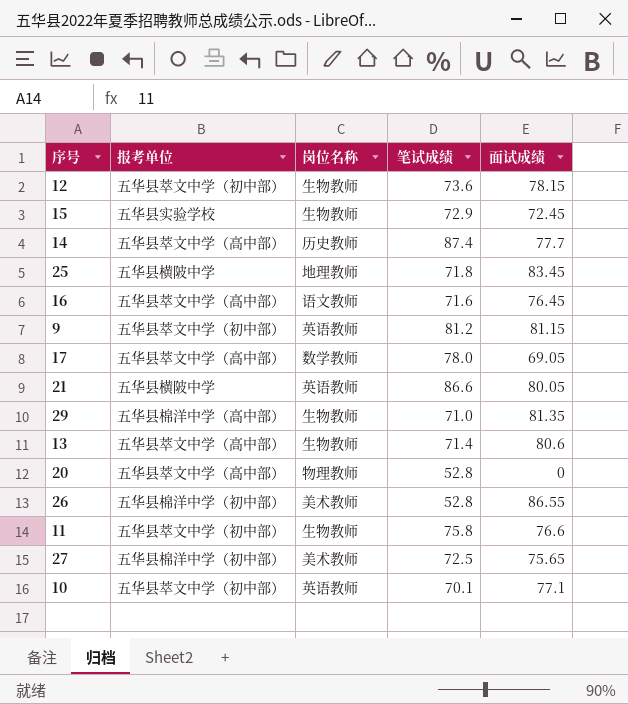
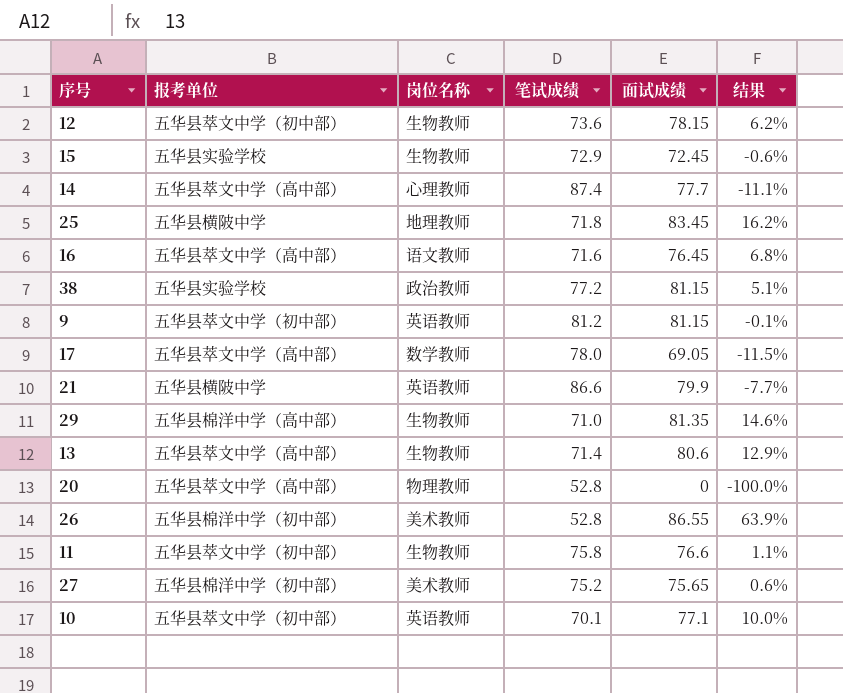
column 结果 | formula: none -> ([面试成绩] - [笔试成绩]) / [笔试成绩]
14 | 岗位名称: 历史教师 -> 心理教师
row 38: none -> 五华县实验学校 | 政治教师 | 77.2 | 81.15 | 5.1%
21 | 面试成绩: 80.05 -> 79.9
27 | 笔试成绩: 72.5 -> 75.2

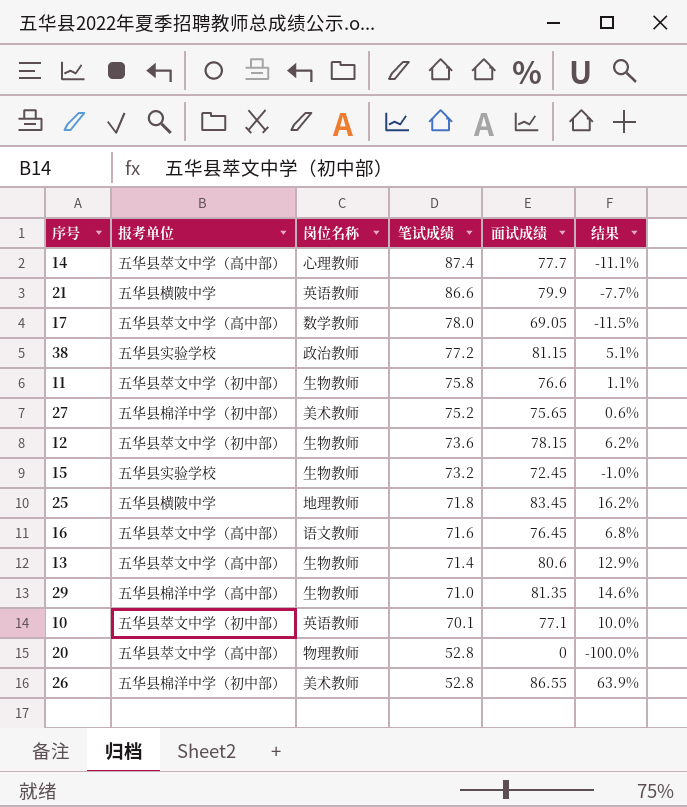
row order: none -> 笔试成绩 descending
row 9: 五华县萃文中学（初中部） | 英语教师 | 81.2 | 81.15 | -0.1% -> none
15 | 笔试成绩: 72.9 -> 73.2
15 | 结果: -0.6% -> -1.0%

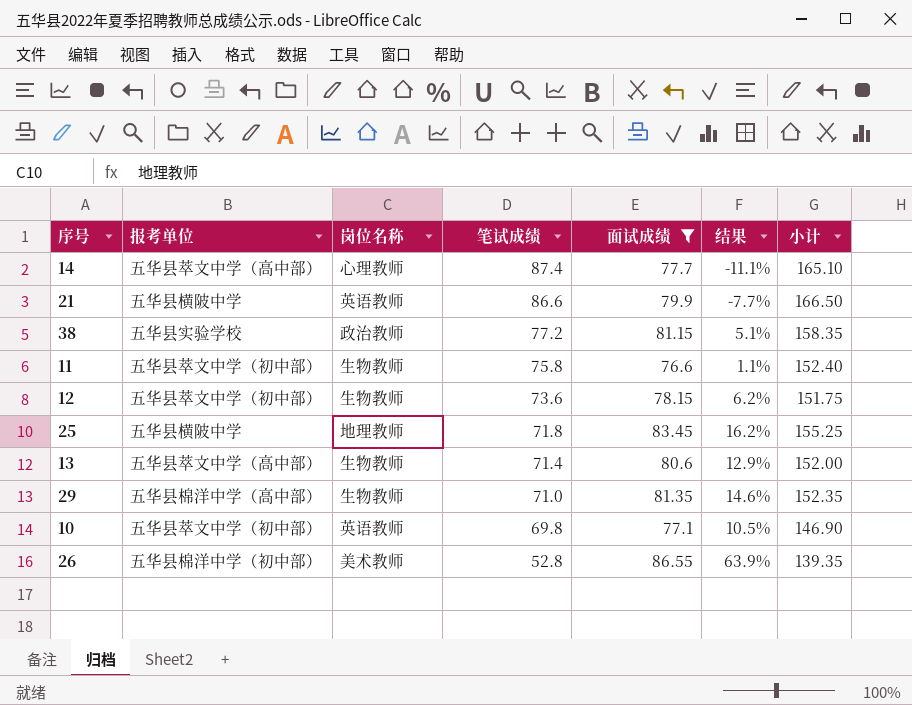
filter: none -> 面试成绩 >= 76.6
column 小计 | formula: none -> [笔试成绩] + [面试成绩]
10 | 笔试成绩: 70.1 -> 69.8
10 | 结果: 10.0% -> 10.5%

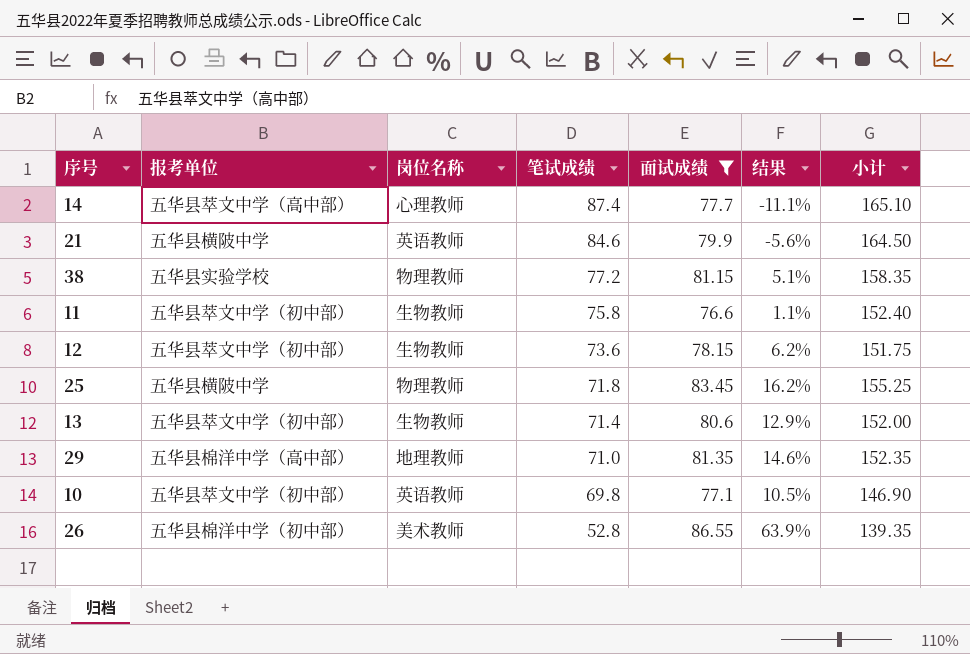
21 | 笔试成绩: 86.6 -> 84.6
21 | 结果: -7.7% -> -5.6%
21 | 小计: 166.50 -> 164.50
38 | 岗位名称: 政治教师 -> 物理教师
25 | 岗位名称: 地理教师 -> 物理教师
13 | 报考单位: 五华县萃文中学（高中部） -> 五华县萃文中学（初中部）
29 | 岗位名称: 生物教师 -> 地理教师

